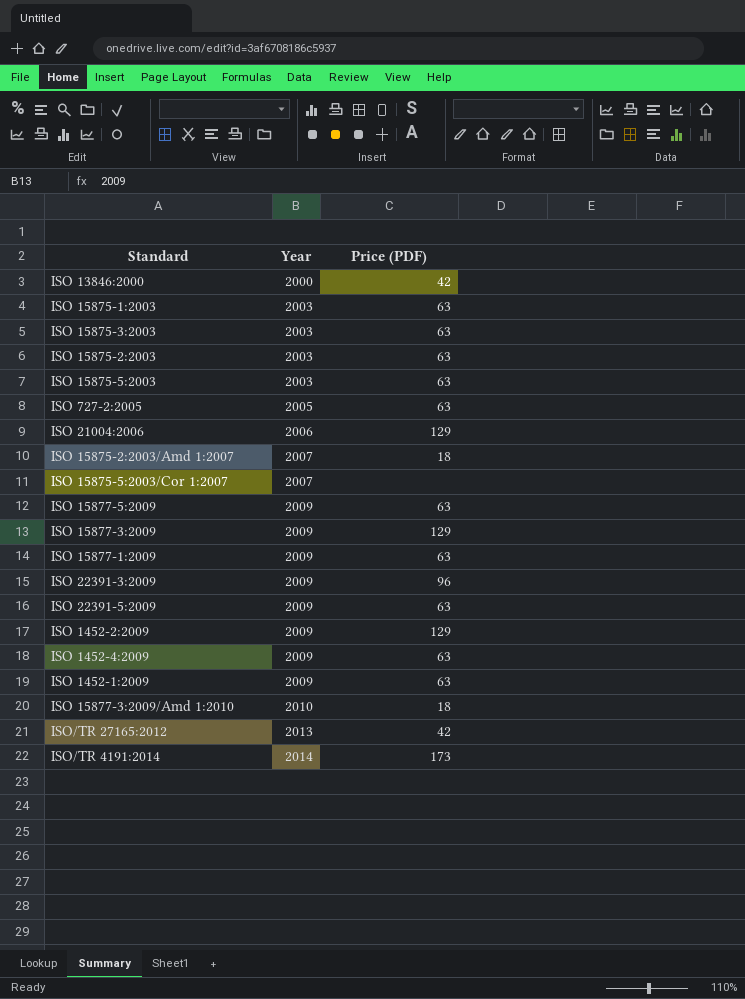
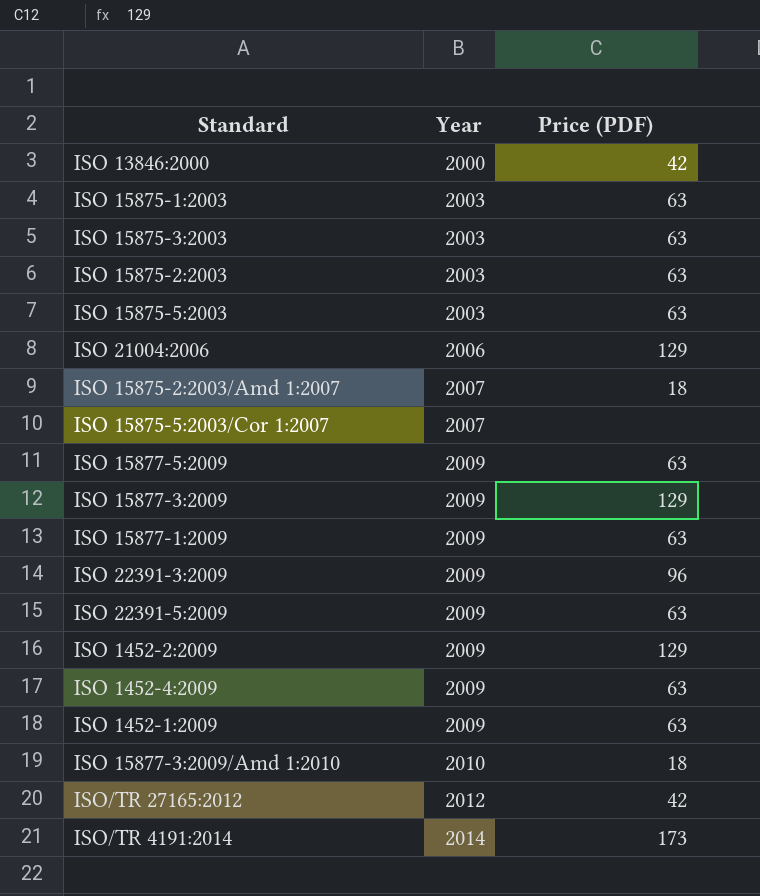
row ISO 727-2:2005: 2005 | 63 -> none
ISO/TR 27165:2012 | Year: 2013 -> 2012

